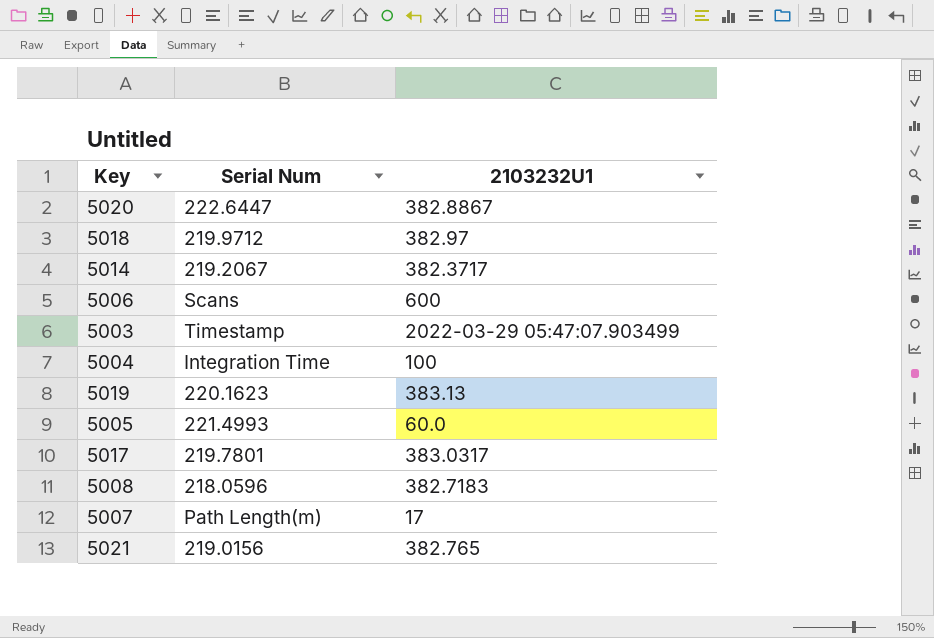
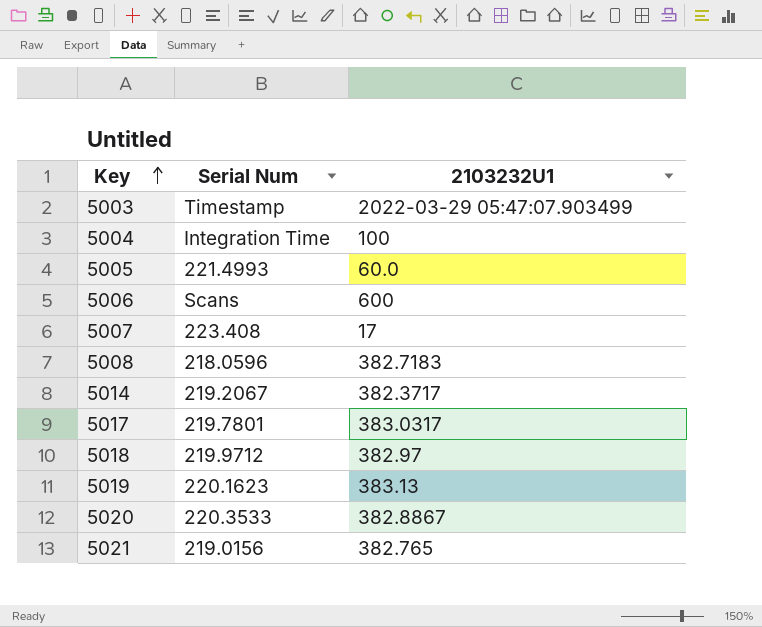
row order: none -> Key ascending
5007 | Serial Num: Path Length(m) -> 223.408
5020 | Serial Num: 222.6447 -> 220.3533

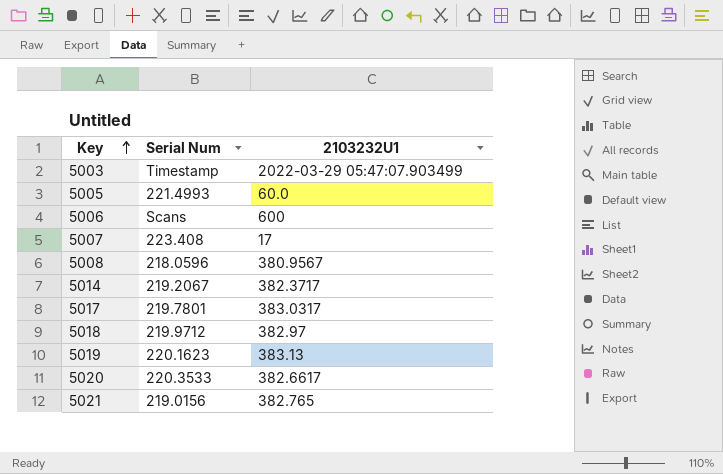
row 5004: Integration Time | 100 -> none
5008 | 2103232U1: 382.7183 -> 380.9567
5020 | 2103232U1: 382.8867 -> 382.6617

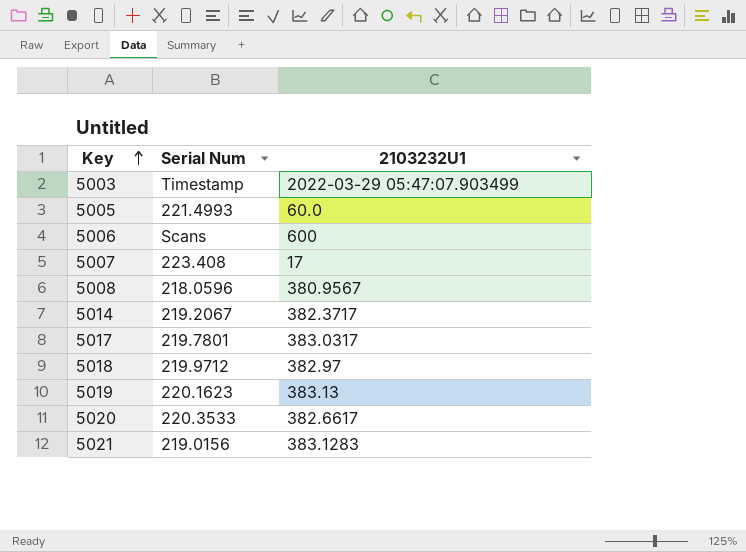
5021 | 2103232U1: 382.765 -> 383.1283

